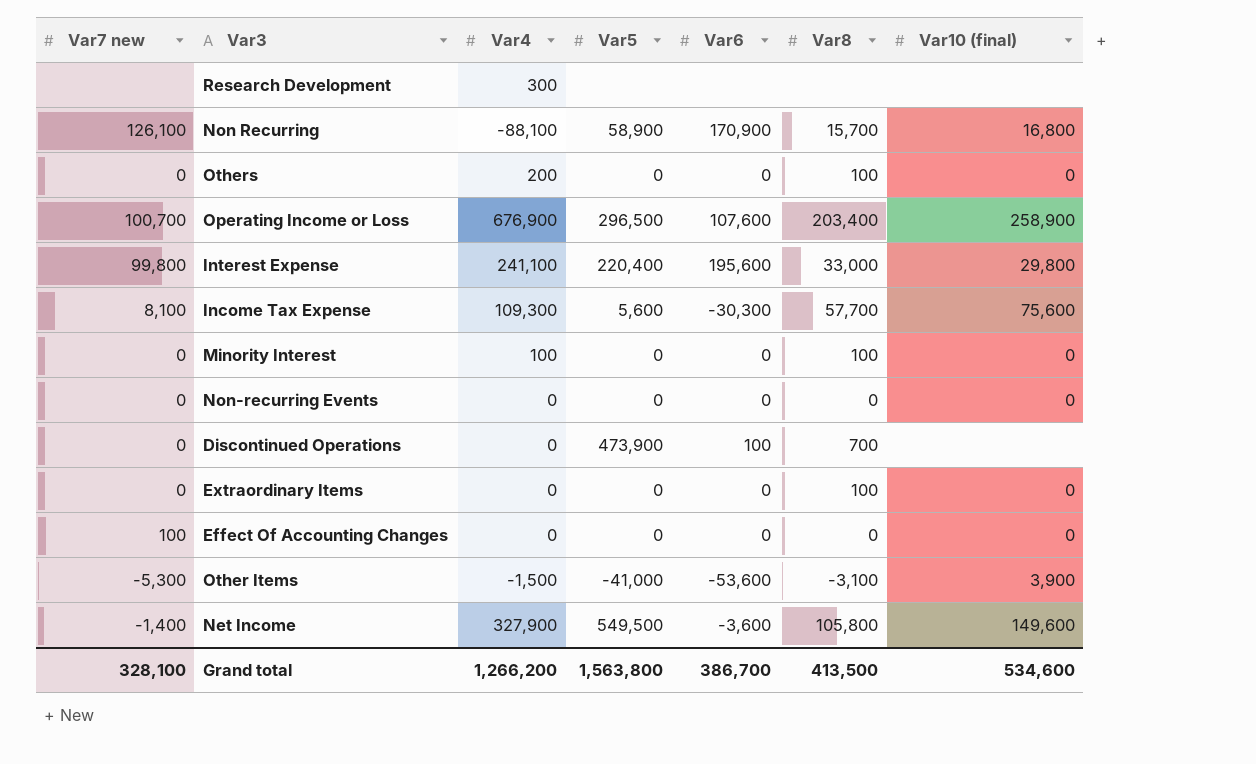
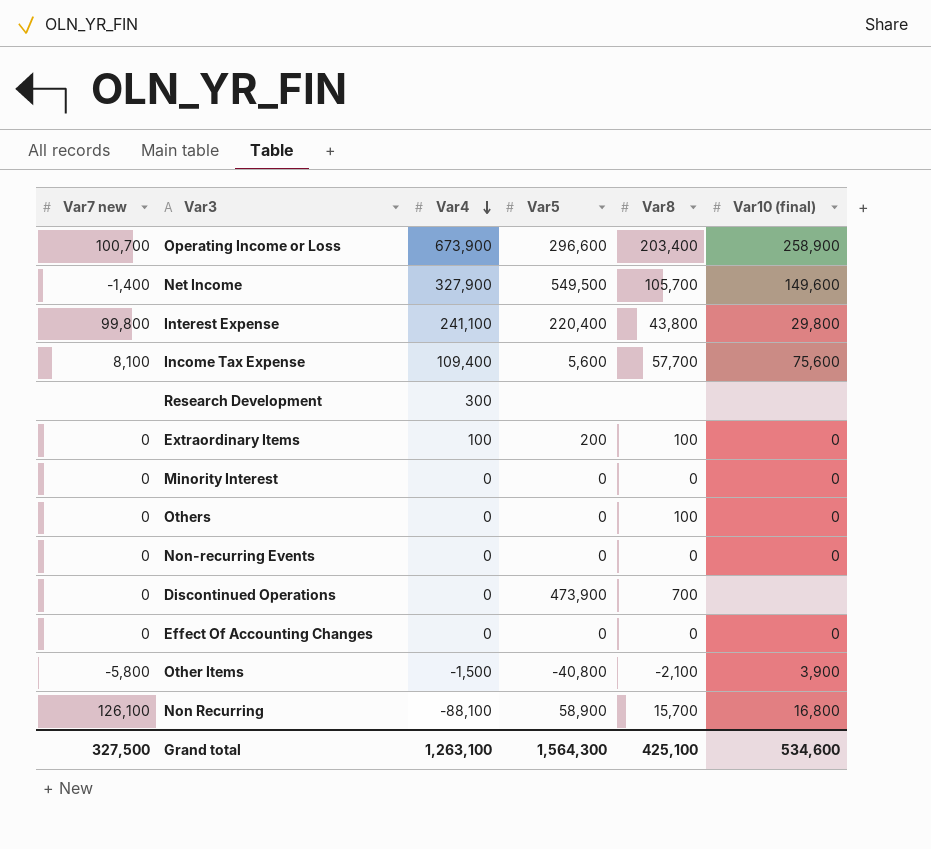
row order: none -> Var4 descending
column Var6 | position: 5 -> none
Operating Income or Loss | Var4: 676,900 -> 673,900
Operating Income or Loss | Var5: 296,500 -> 296,600
Net Income | Var8: 105,800 -> 105,700
Interest Expense | Var8: 33,000 -> 43,800
Income Tax Expense | Var4: 109,300 -> 109,400
Extraordinary Items | Var4: 0 -> 100
Extraordinary Items | Var5: 0 -> 200
Minority Interest | Var4: 100 -> 0
Minority Interest | Var8: 100 -> 0
Others | Var4: 200 -> 0
Effect Of Accounting Changes | Var7 new: 100 -> 0
Other Items | Var7 new: -5,300 -> -5,800
Other Items | Var5: -41,000 -> -40,800
Other Items | Var8: -3,100 -> -2,100
Grand total | Var7 new: 328,100 -> 327,500
Grand total | Var4: 1,266,200 -> 1,263,100
Grand total | Var5: 1,563,800 -> 1,564,300
Grand total | Var8: 413,500 -> 425,100

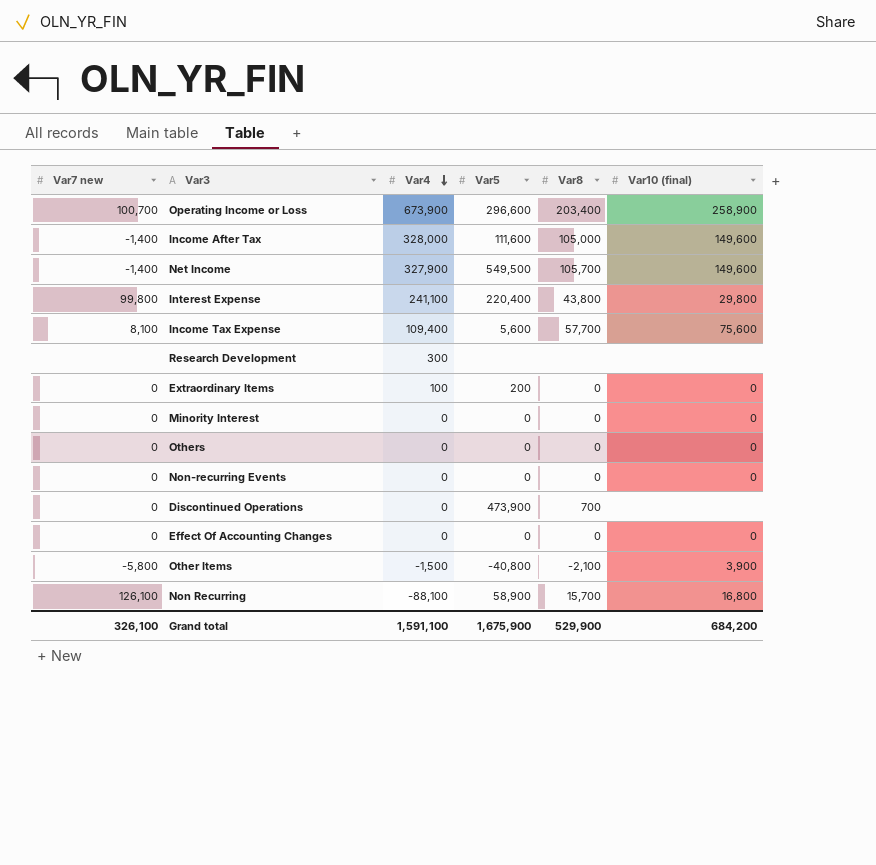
row Income After Tax: none -> -1,400 | 328,000 | 111,600 | 105,000 | 149,600
Extraordinary Items | Var8: 100 -> 0
Others | Var8: 100 -> 0
Grand total | Var7 new: 327,500 -> 326,100
Grand total | Var4: 1,263,100 -> 1,591,100
Grand total | Var5: 1,564,300 -> 1,675,900
Grand total | Var8: 425,100 -> 529,900
Grand total | Var10 (final): 534,600 -> 684,200

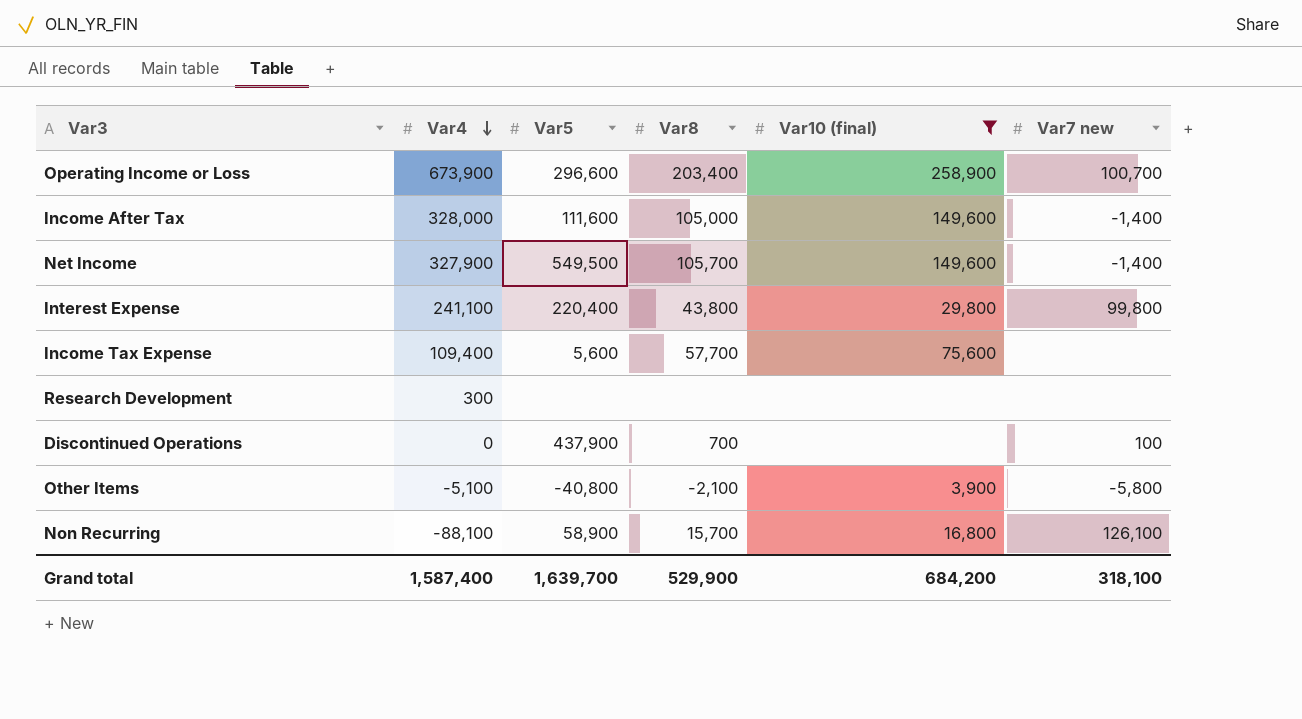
filter: none -> Var10 (final) != 0
column Var7 new | position: 1 -> 6
Income Tax Expense | Var7 new: 8,100 -> none
Discontinued Operations | Var5: 473,900 -> 437,900
Discontinued Operations | Var7 new: 0 -> 100
Other Items | Var4: -1,500 -> -5,100
Grand total | Var4: 1,591,100 -> 1,587,400
Grand total | Var5: 1,675,900 -> 1,639,700
Grand total | Var7 new: 326,100 -> 318,100

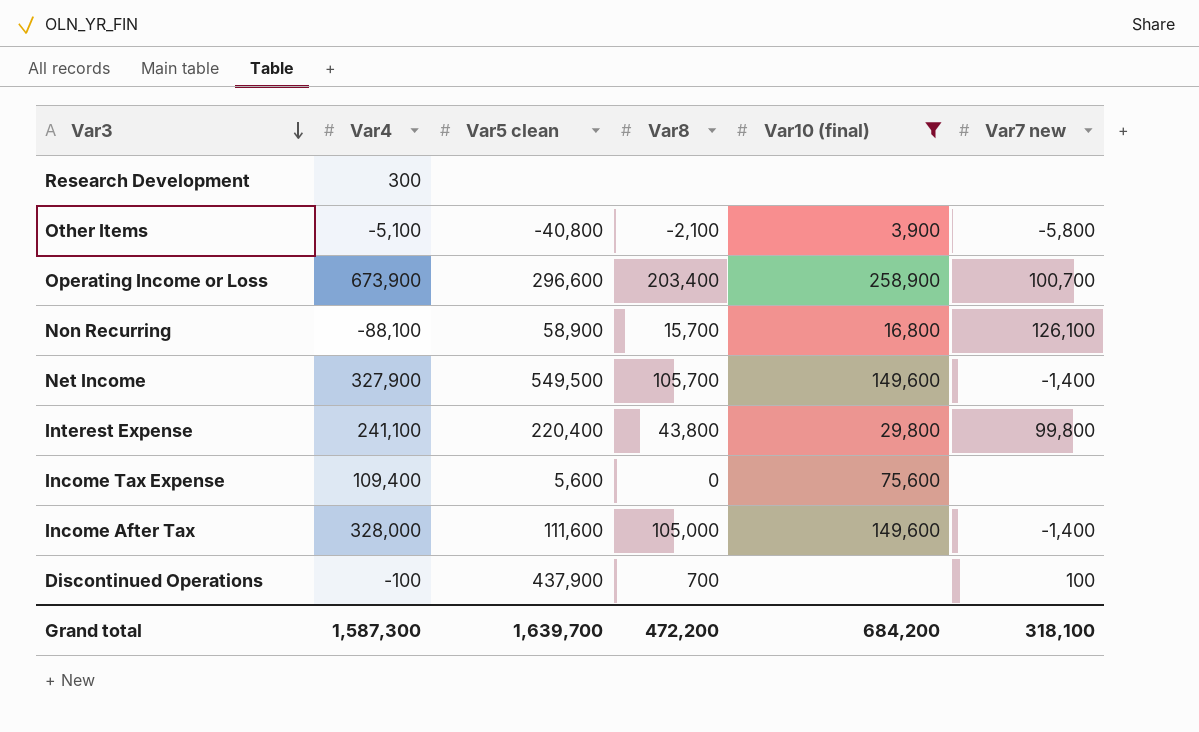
row order: Var4 descending -> Var3 descending
column name: Var5 -> Var5 clean
Income Tax Expense | Var8: 57,700 -> 0
Discontinued Operations | Var4: 0 -> -100
Grand total | Var4: 1,587,400 -> 1,587,300
Grand total | Var8: 529,900 -> 472,200

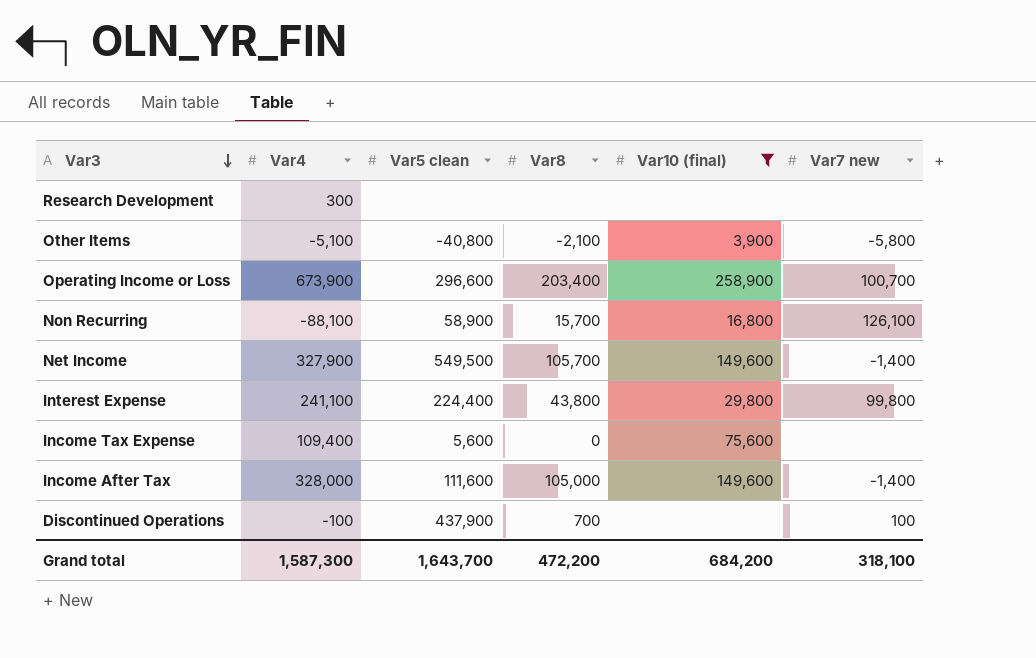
Interest Expense | Var5 clean: 220,400 -> 224,400
Grand total | Var5 clean: 1,639,700 -> 1,643,700

